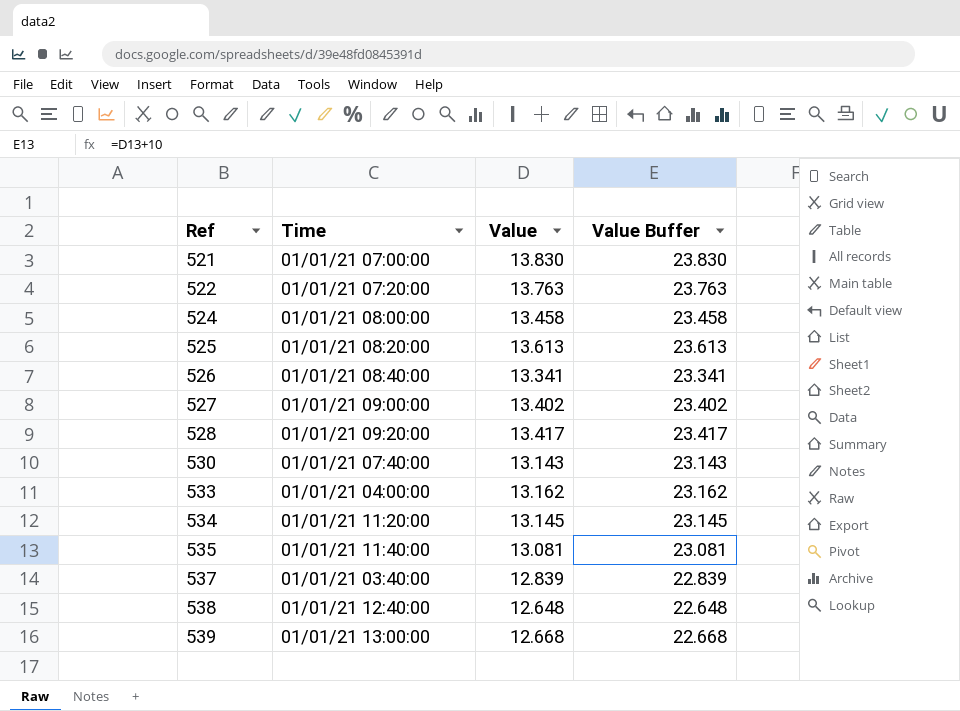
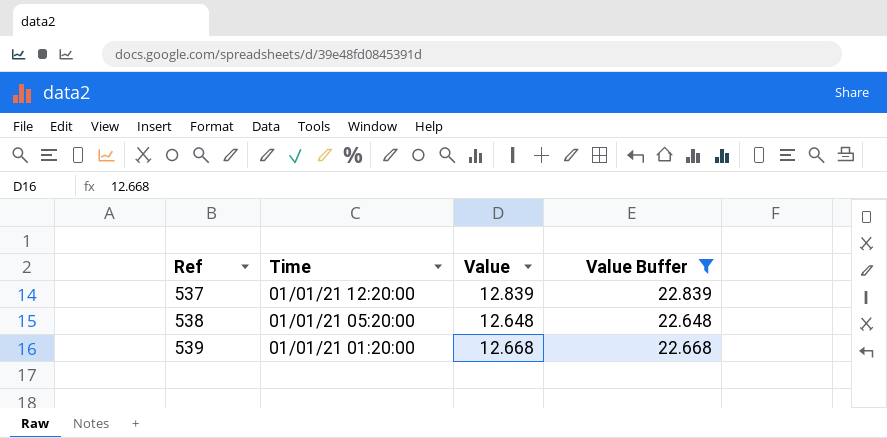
filter: none -> Value Buffer <= 22.839
537 | Time: 01/01/21 03:40:00 -> 01/01/21 12:20:00
538 | Time: 01/01/21 12:40:00 -> 01/01/21 05:20:00
539 | Time: 01/01/21 13:00:00 -> 01/01/21 01:20:00

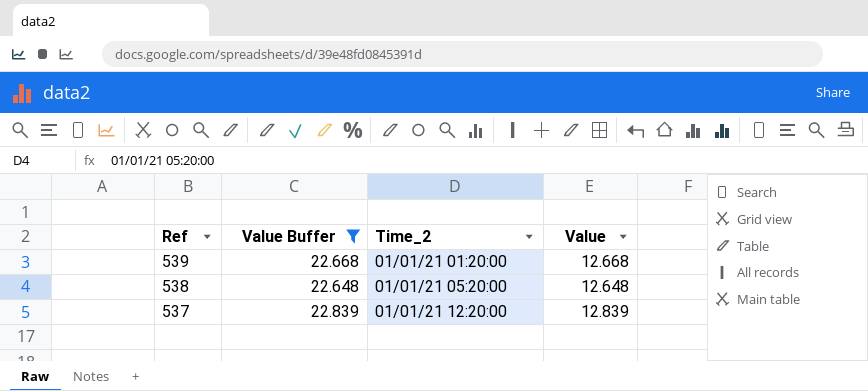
row order: Ref ascending -> Ref descending
column Value Buffer | position: 4 -> 2
column name: Time -> Time_2

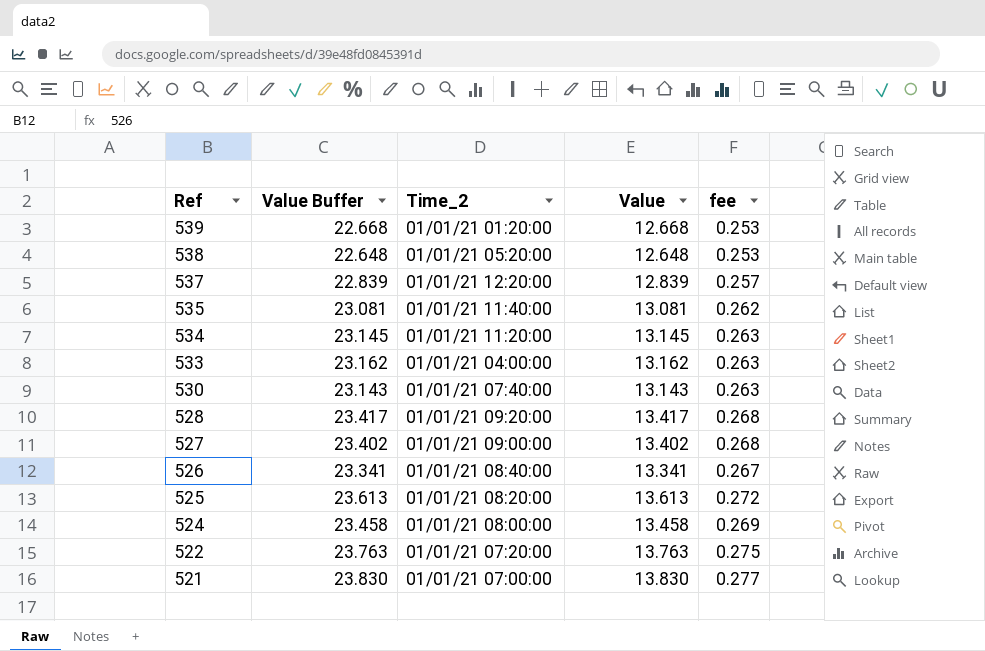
filter: Value Buffer <= 22.839 -> none
column fee | formula: none -> [Value] * 0.02

